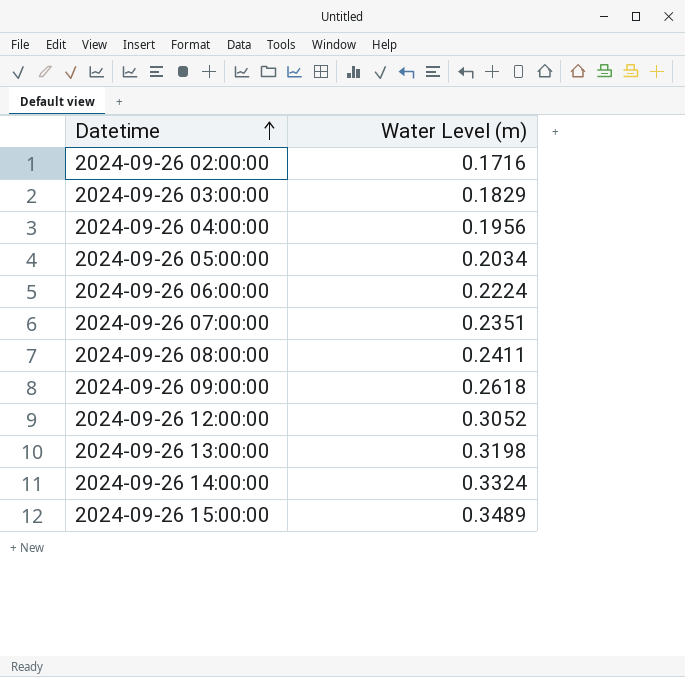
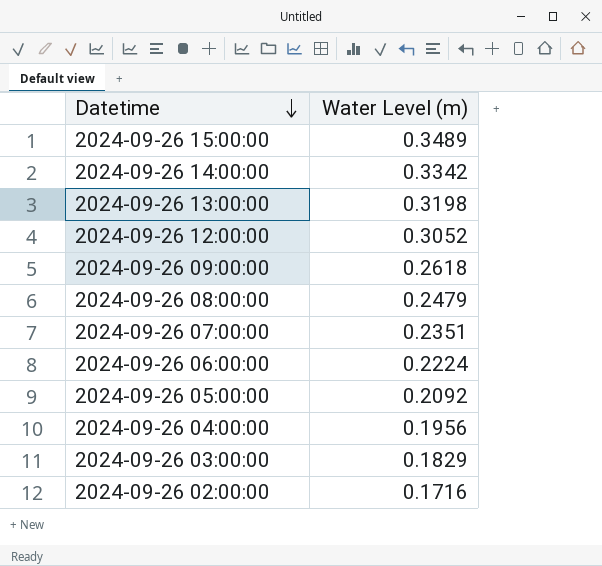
row order: Datetime ascending -> Datetime descending
2024-09-26 14:00:00 | Water Level (m): 0.3324 -> 0.3342
2024-09-26 08:00:00 | Water Level (m): 0.2411 -> 0.2479
2024-09-26 05:00:00 | Water Level (m): 0.2034 -> 0.2092

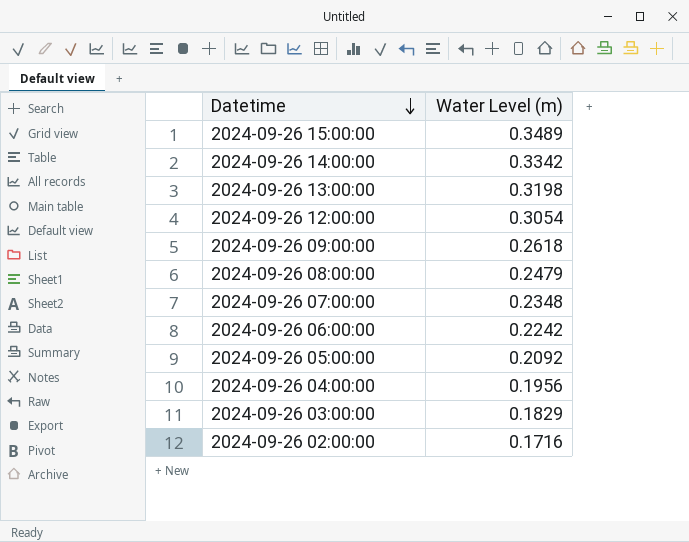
2024-09-26 12:00:00 | Water Level (m): 0.3052 -> 0.3054
2024-09-26 07:00:00 | Water Level (m): 0.2351 -> 0.2348
2024-09-26 06:00:00 | Water Level (m): 0.2224 -> 0.2242

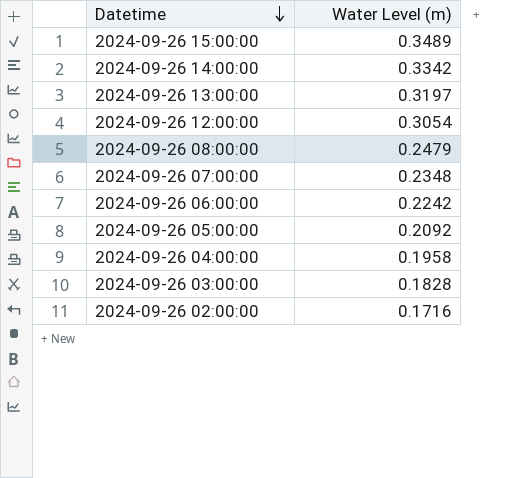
row 2024-09-26 09:00:00: 0.2618 -> none
2024-09-26 13:00:00 | Water Level (m): 0.3198 -> 0.3197
2024-09-26 04:00:00 | Water Level (m): 0.1956 -> 0.1958
2024-09-26 03:00:00 | Water Level (m): 0.1829 -> 0.1828

